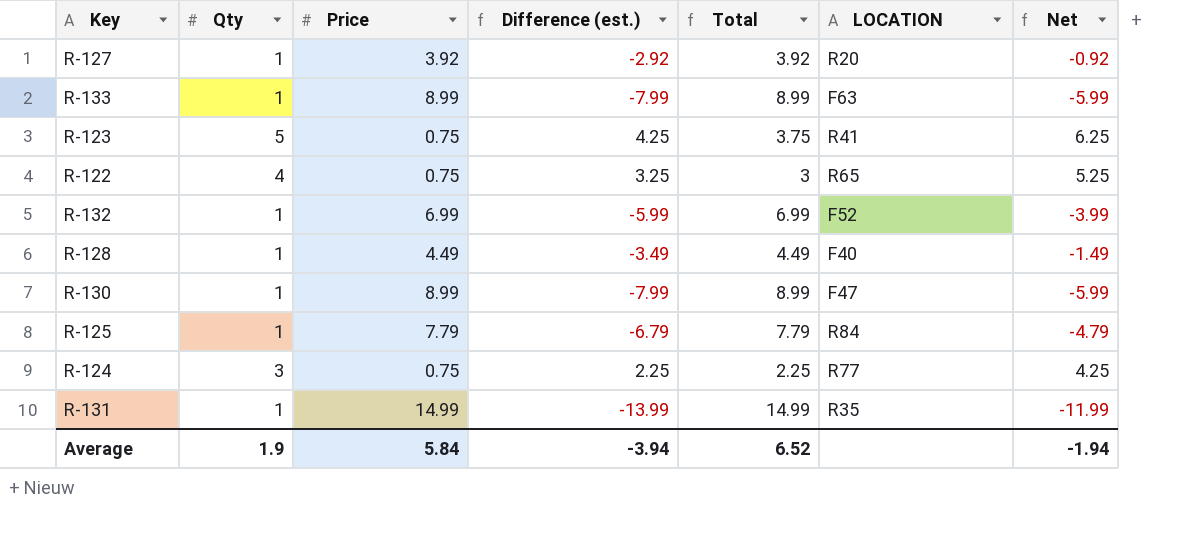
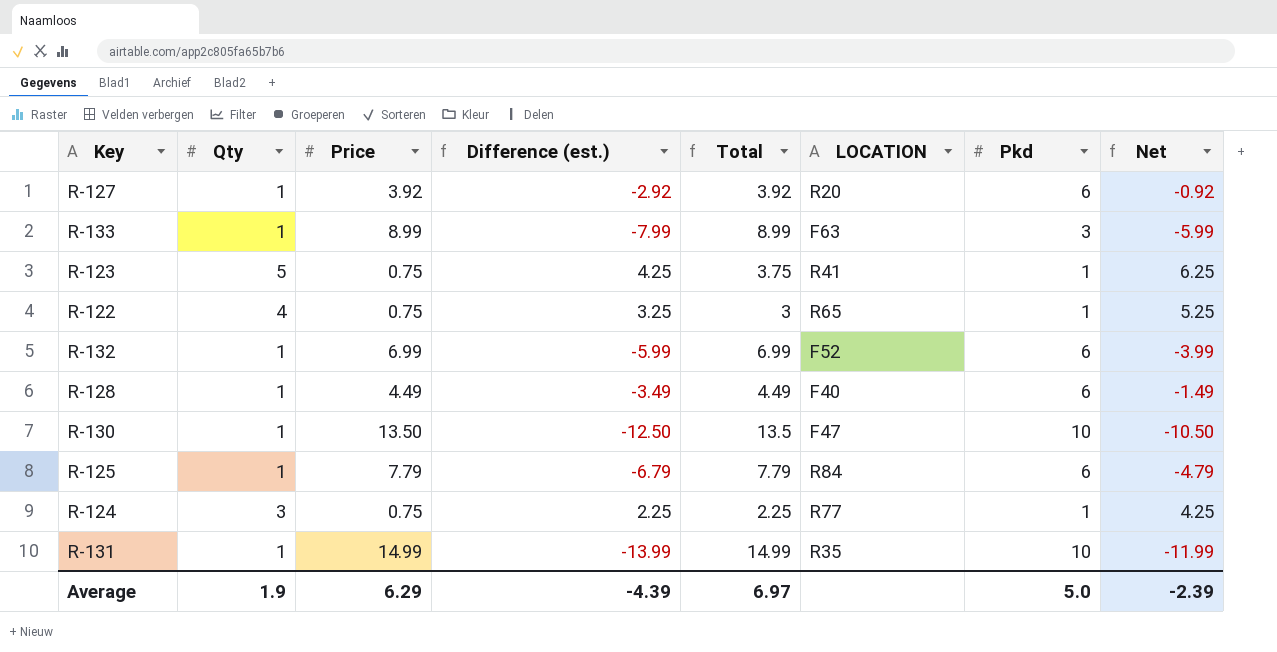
column Pkd | position: none -> 7
R-130 | Price: 8.99 -> 13.50
R-130 | Difference (est.): -7.99 -> -12.50
R-130 | Total: 8.99 -> 13.5
R-130 | Net: -5.99 -> -10.50
Average | Price: 5.84 -> 6.29
Average | Difference (est.): -3.94 -> -4.39
Average | Total: 6.52 -> 6.97
Average | Net: -1.94 -> -2.39

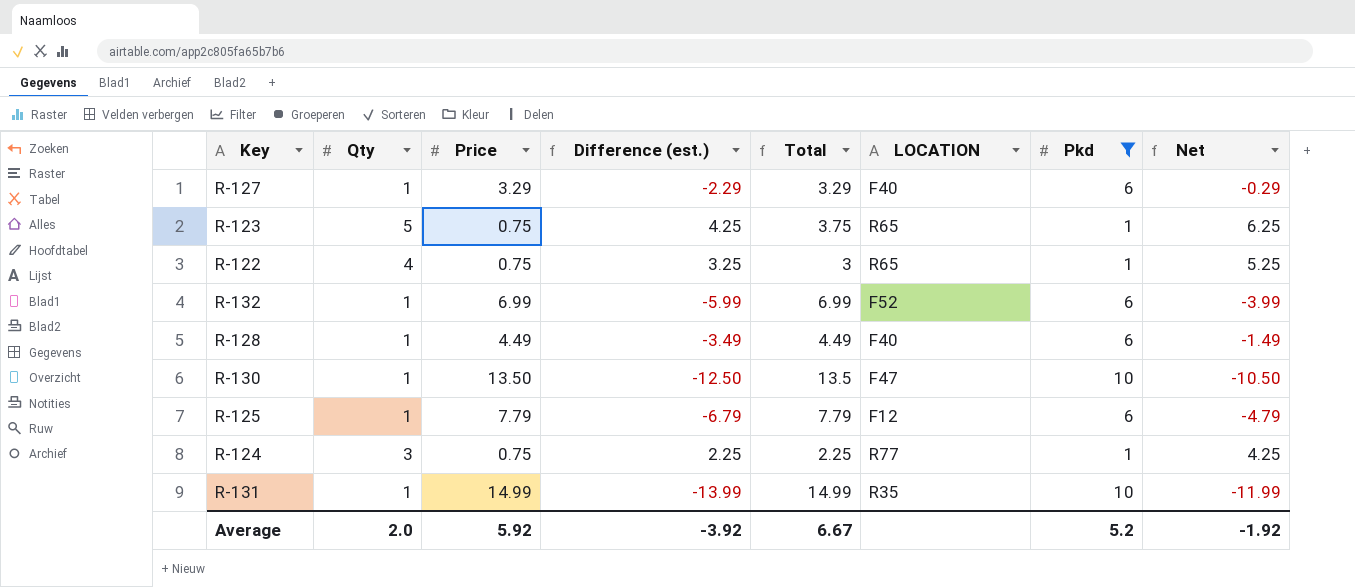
filter: none -> Pkd != 3
R-127 | Price: 3.92 -> 3.29
R-127 | Difference (est.): -2.92 -> -2.29
R-127 | Total: 3.92 -> 3.29
R-127 | LOCATION: R20 -> F40
R-127 | Net: -0.92 -> -0.29
R-123 | LOCATION: R41 -> R65
R-125 | LOCATION: R84 -> F12
Average | Qty: 1.9 -> 2.0
Average | Price: 6.29 -> 5.92
Average | Difference (est.): -4.39 -> -3.92
Average | Total: 6.97 -> 6.67
Average | Pkd: 5.0 -> 5.2
Average | Net: -2.39 -> -1.92

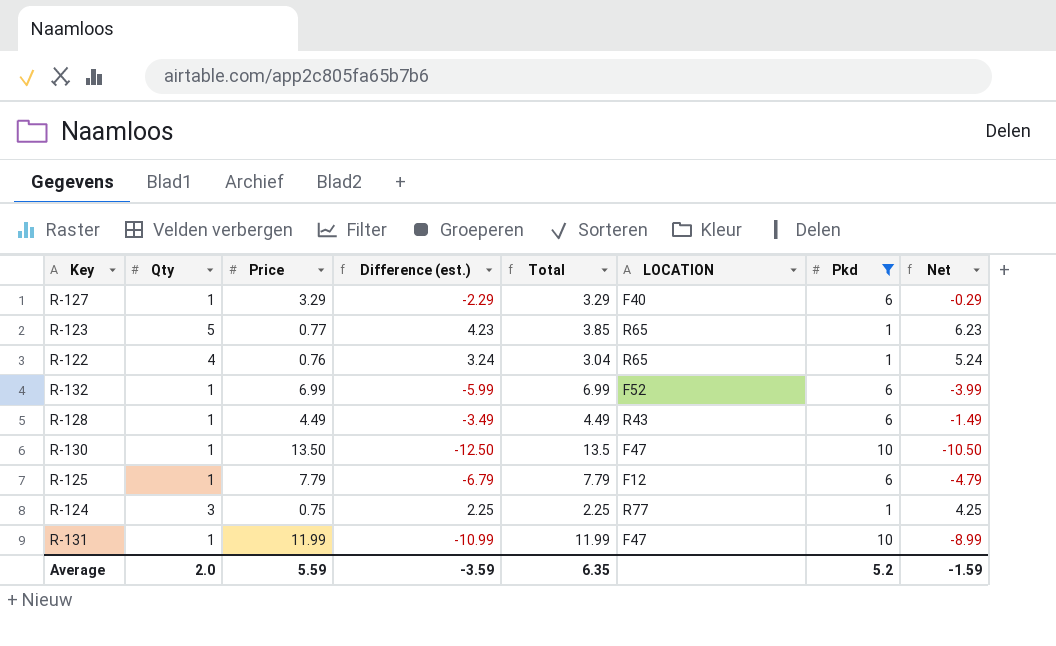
R-123 | Price: 0.75 -> 0.77
R-123 | Difference (est.): 4.25 -> 4.23
R-123 | Total: 3.75 -> 3.85
R-123 | Net: 6.25 -> 6.23
R-122 | Price: 0.75 -> 0.76
R-122 | Difference (est.): 3.25 -> 3.24
R-122 | Total: 3 -> 3.04
R-122 | Net: 5.25 -> 5.24
R-128 | LOCATION: F40 -> R43
R-131 | Price: 14.99 -> 11.99
R-131 | Difference (est.): -13.99 -> -10.99
R-131 | Total: 14.99 -> 11.99
R-131 | LOCATION: R35 -> F47
R-131 | Net: -11.99 -> -8.99
Average | Price: 5.92 -> 5.59
Average | Difference (est.): -3.92 -> -3.59
Average | Total: 6.67 -> 6.35
Average | Net: -1.92 -> -1.59

